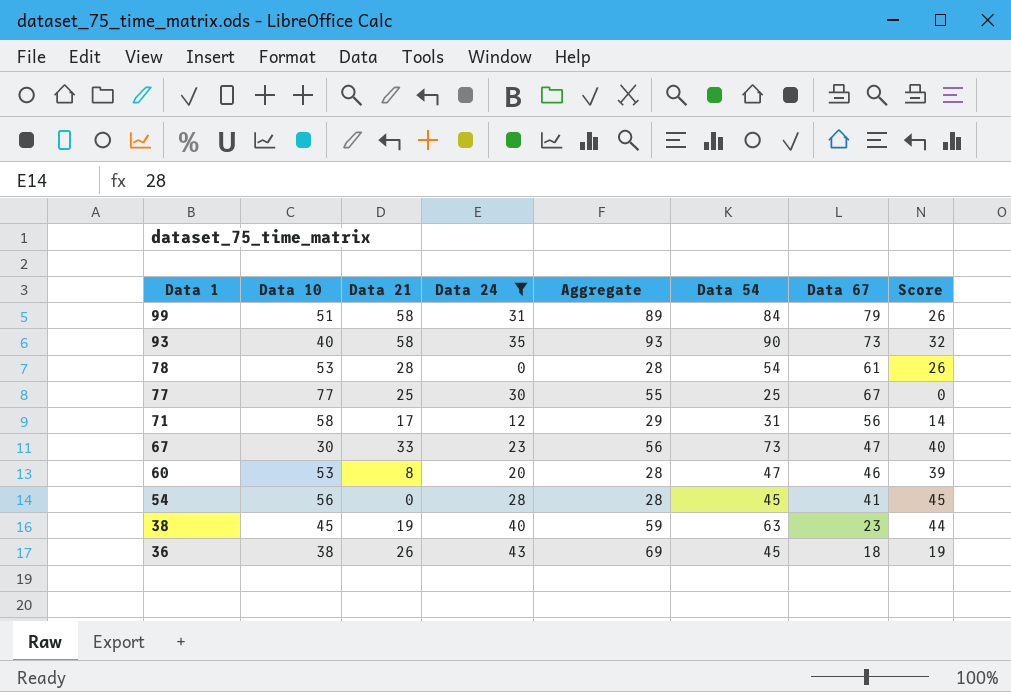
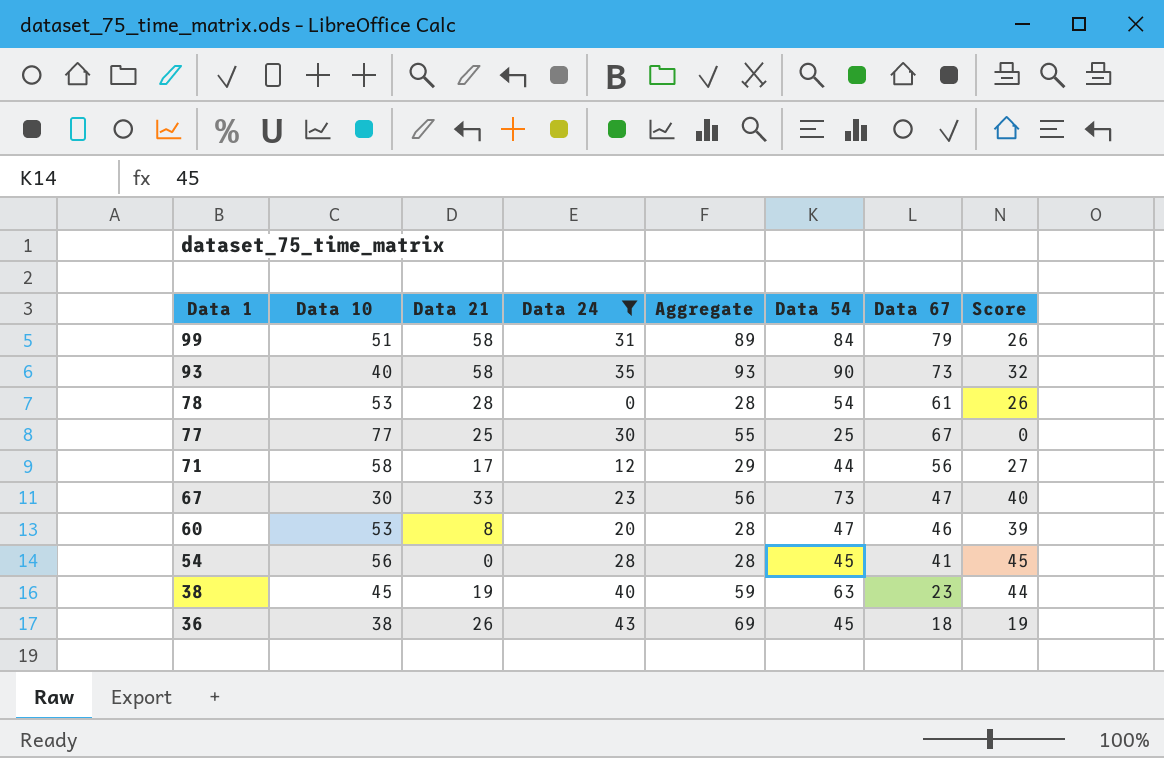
71 | Data 54: 31 -> 44
71 | Score: 14 -> 27

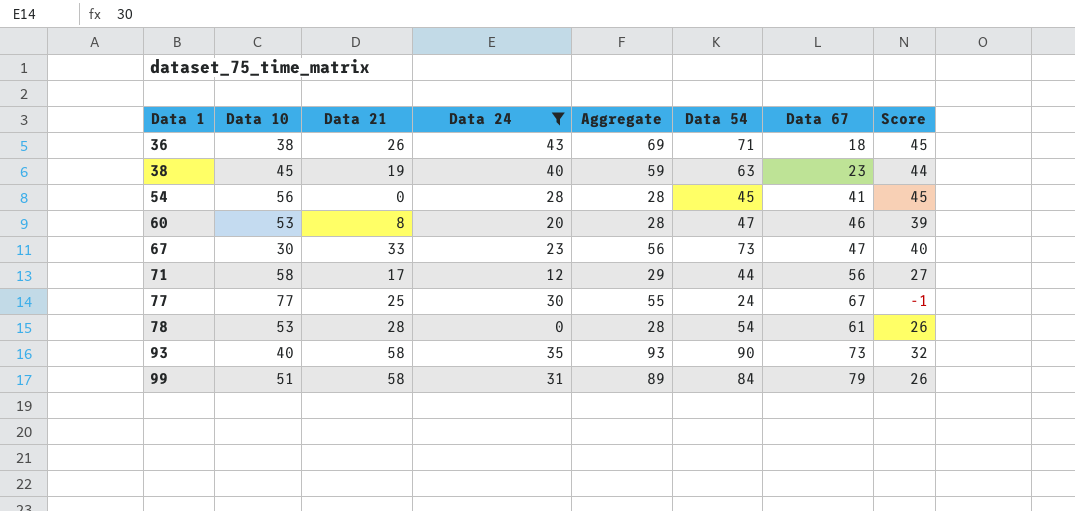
row order: Data 1 descending -> Data 1 ascending
36 | Data 54: 45 -> 71
36 | Score: 19 -> 45
77 | Data 54: 25 -> 24
77 | Score: 0 -> -1

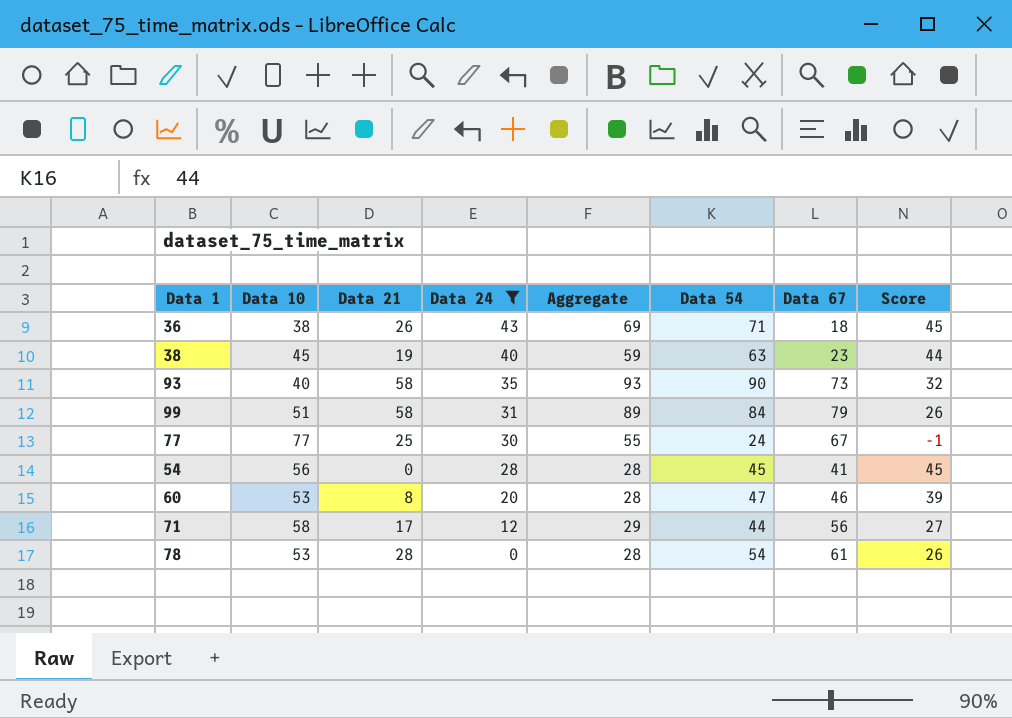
row order: Data 1 ascending -> Data 24 descending
row 67: 30 | 33 | 23 | 56 | 73 | 47 | 40 -> none

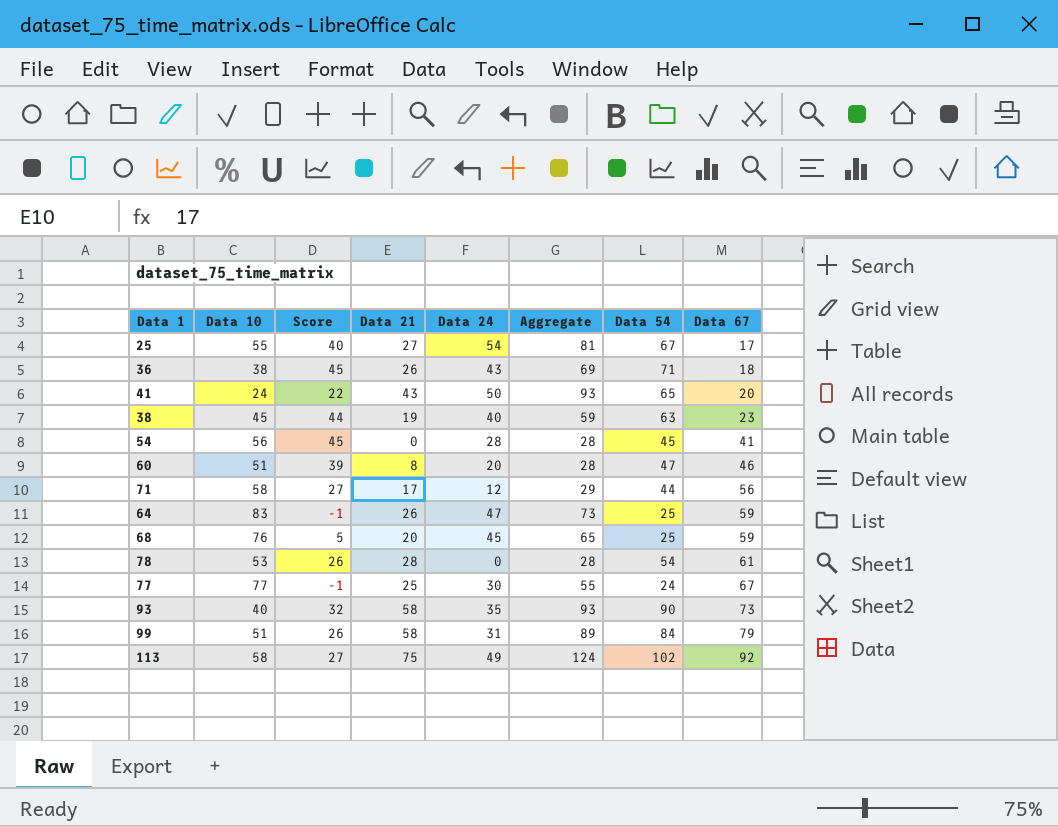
filter: Data 24 <= 43 -> none
row order: Data 24 descending -> Data 67 ascending
column Score | position: 8 -> 3
60 | Data 10: 53 -> 51

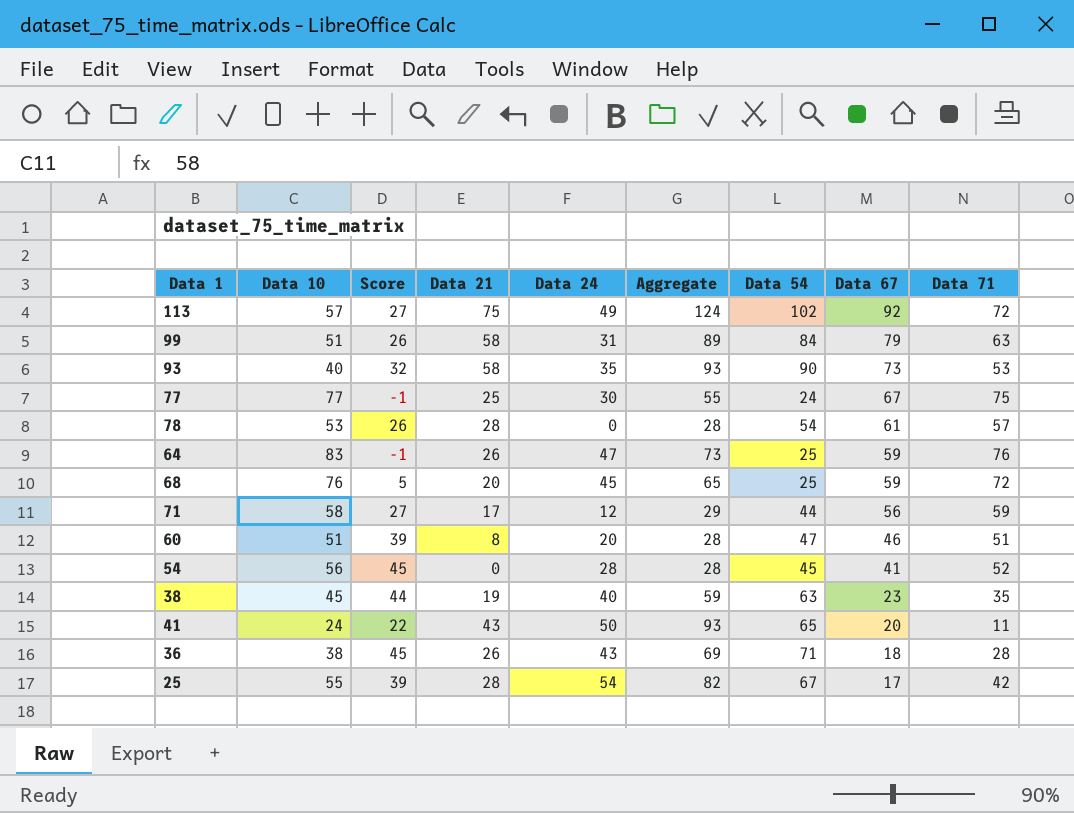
row order: Data 67 ascending -> Data 67 descending
column Data 71 | position: none -> 9
113 | Data 10: 58 -> 57
25 | Score: 40 -> 39
25 | Data 21: 27 -> 28
25 | Aggregate: 81 -> 82

